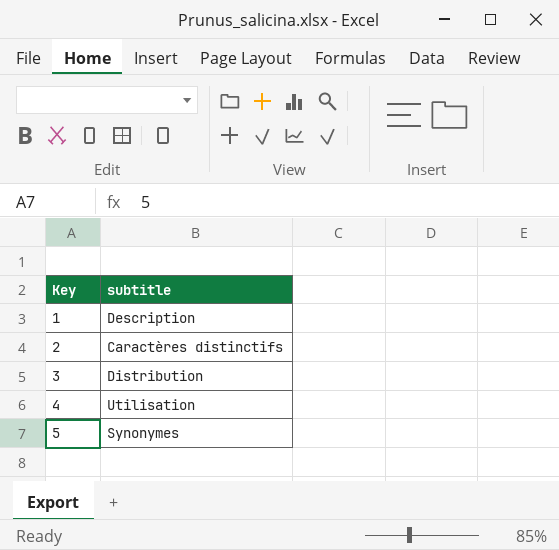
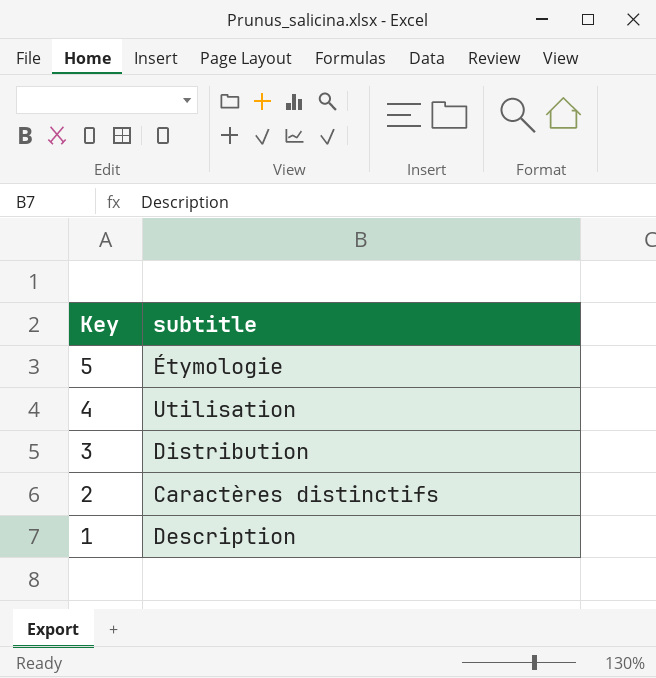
row order: Key ascending -> Key descending
5 | subtitle: Synonymes -> Étymologie

